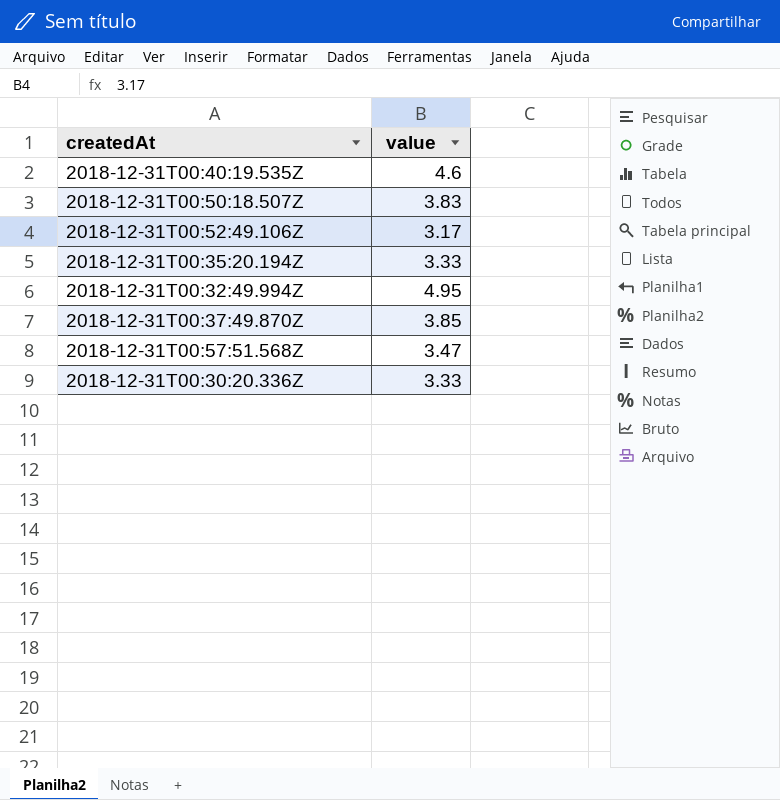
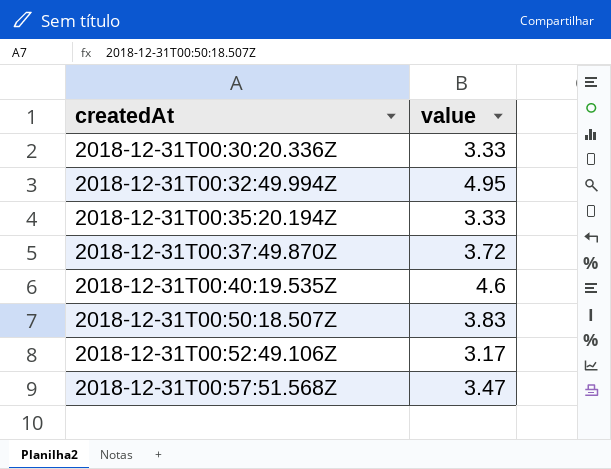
row order: none -> createdAt ascending
2018-12-31T00:37:49.870Z | value: 3.85 -> 3.72

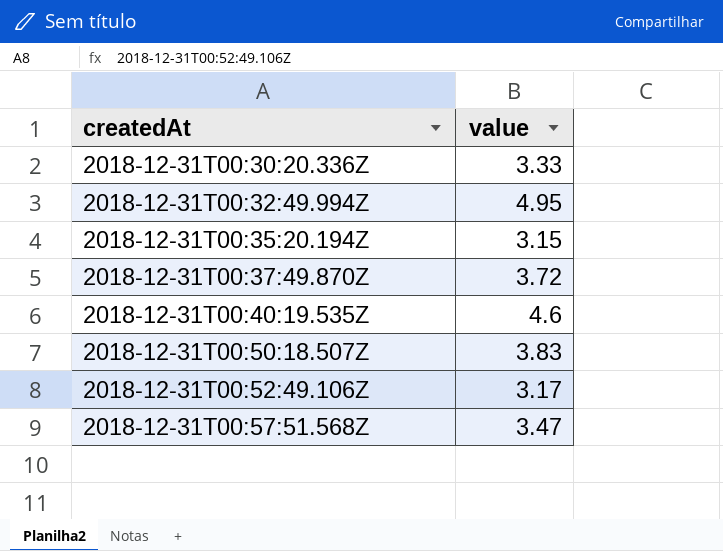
2018-12-31T00:35:20.194Z | value: 3.33 -> 3.15

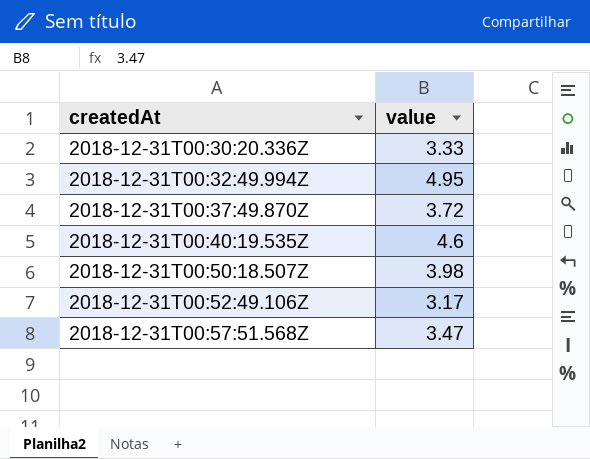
row 2018-12-31T00:35:20.194Z: 3.15 -> none
2018-12-31T00:50:18.507Z | value: 3.83 -> 3.98

